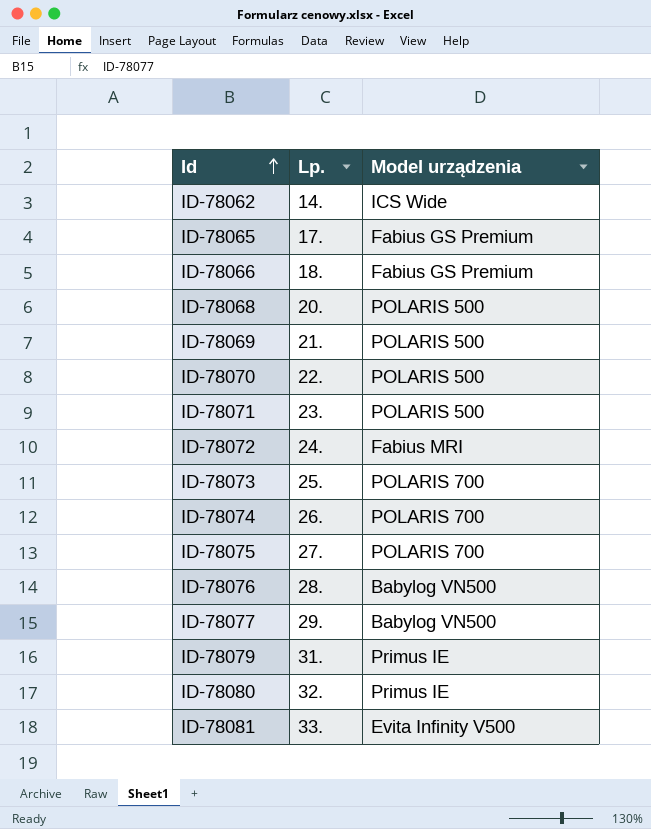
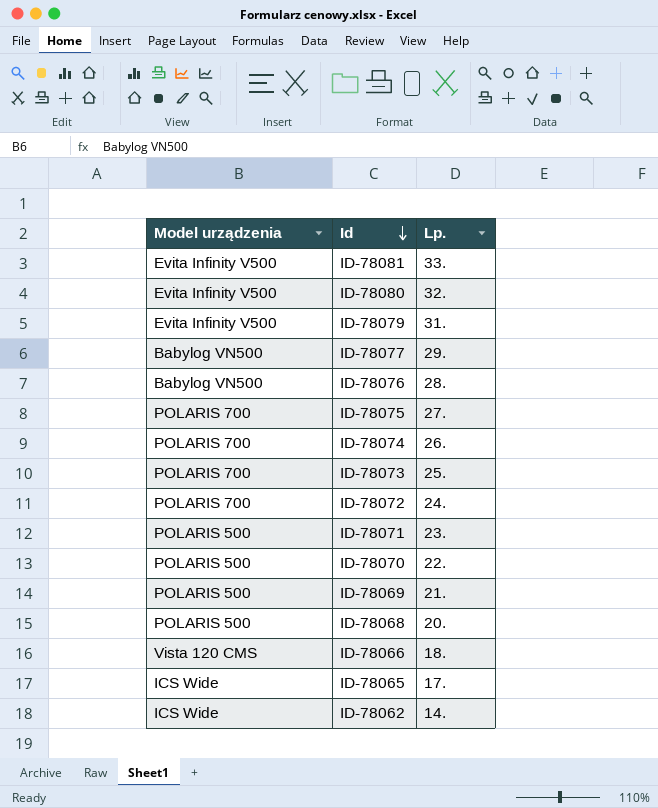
row order: Id ascending -> Id descending
column Model urządzenia | position: 3 -> 1
ID-78080 | Model urządzenia: Primus IE -> Evita Infinity V500
ID-78079 | Model urządzenia: Primus IE -> Evita Infinity V500
ID-78072 | Model urządzenia: Fabius MRI -> POLARIS 700
ID-78066 | Model urządzenia: Fabius GS Premium -> Vista 120 CMS
ID-78065 | Model urządzenia: Fabius GS Premium -> ICS Wide

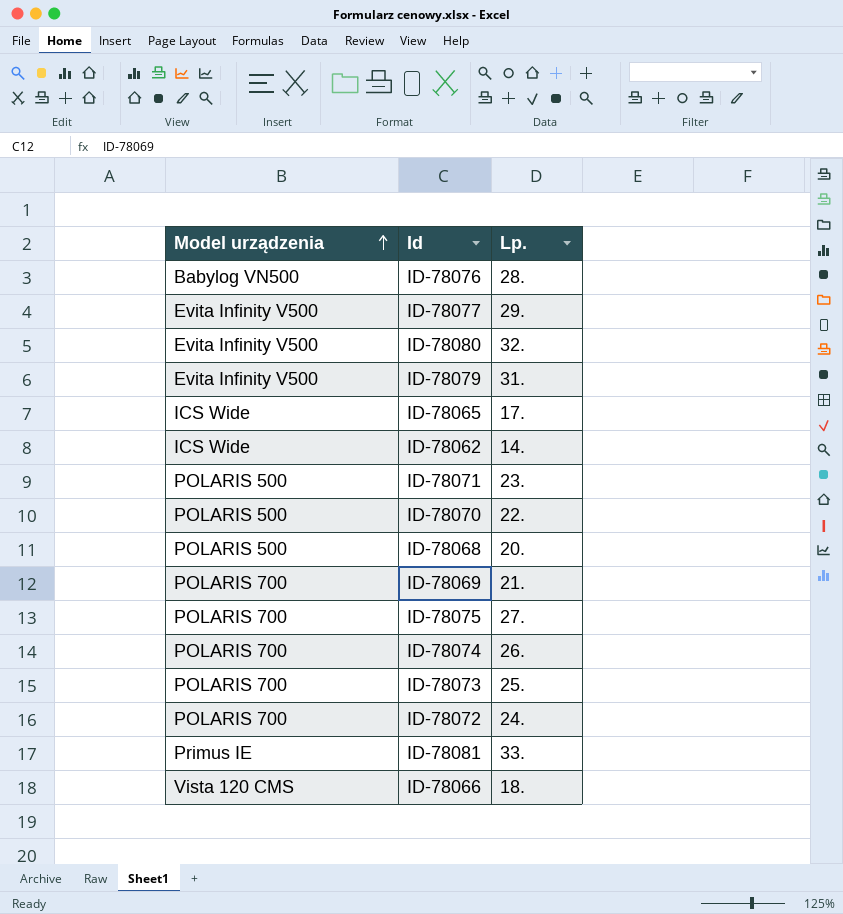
row order: Id descending -> Model urządzenia ascending
ID-78077 | Model urządzenia: Babylog VN500 -> Evita Infinity V500
ID-78069 | Model urządzenia: POLARIS 500 -> POLARIS 700
ID-78081 | Model urządzenia: Evita Infinity V500 -> Primus IE

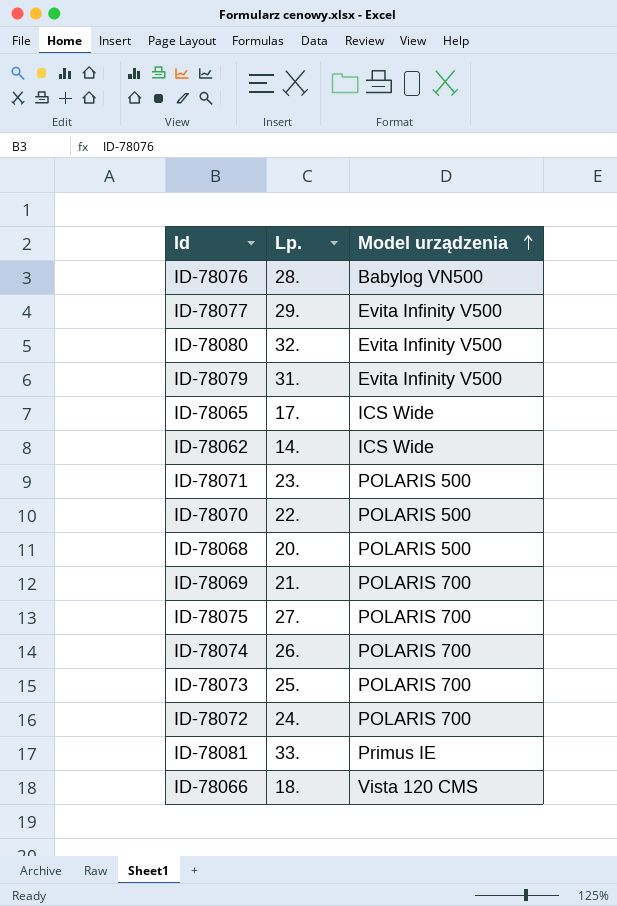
column Model urządzenia | position: 1 -> 3

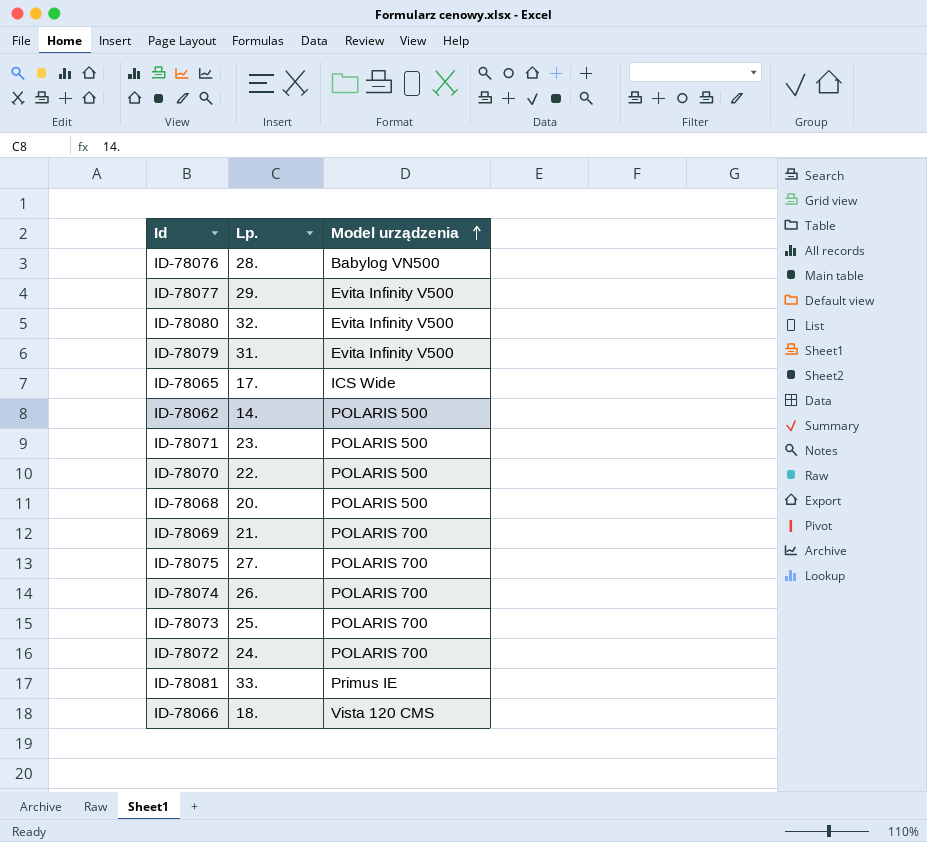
ID-78062 | Model urządzenia: ICS Wide -> POLARIS 500

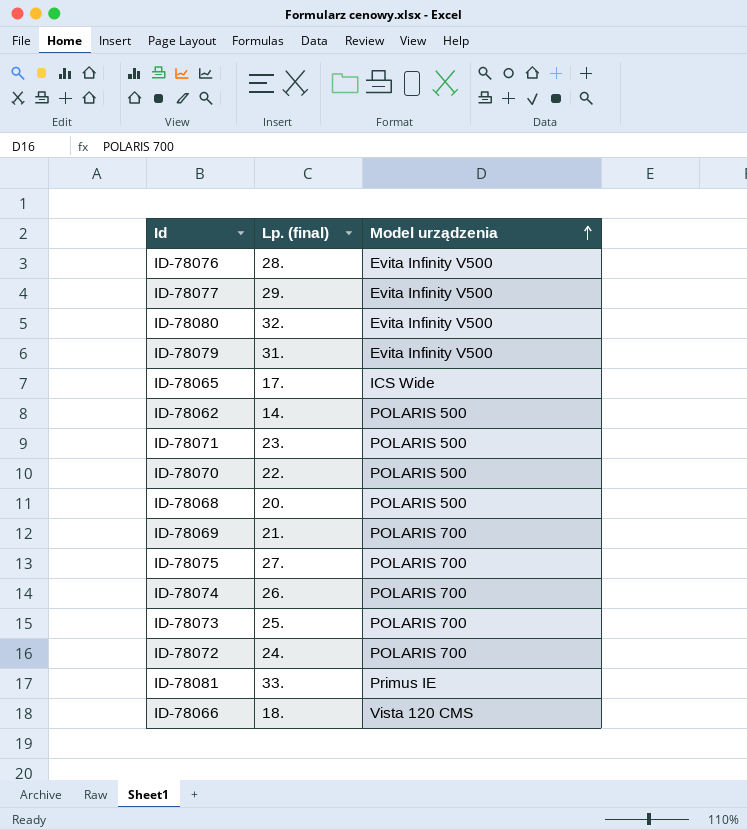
column name: Lp. -> Lp. (final)
ID-78076 | Model urządzenia: Babylog VN500 -> Evita Infinity V500

